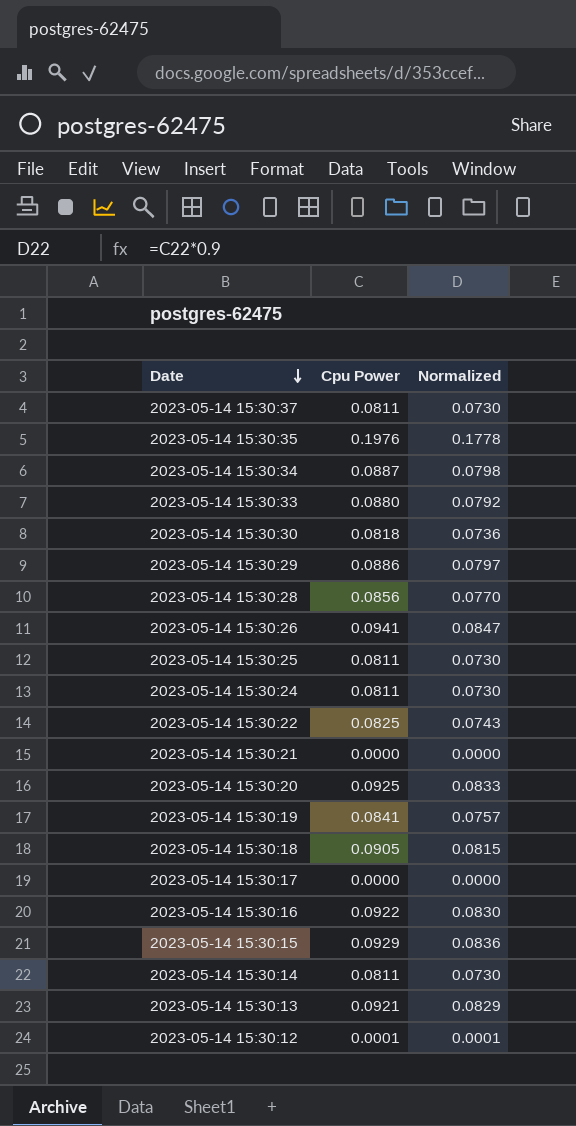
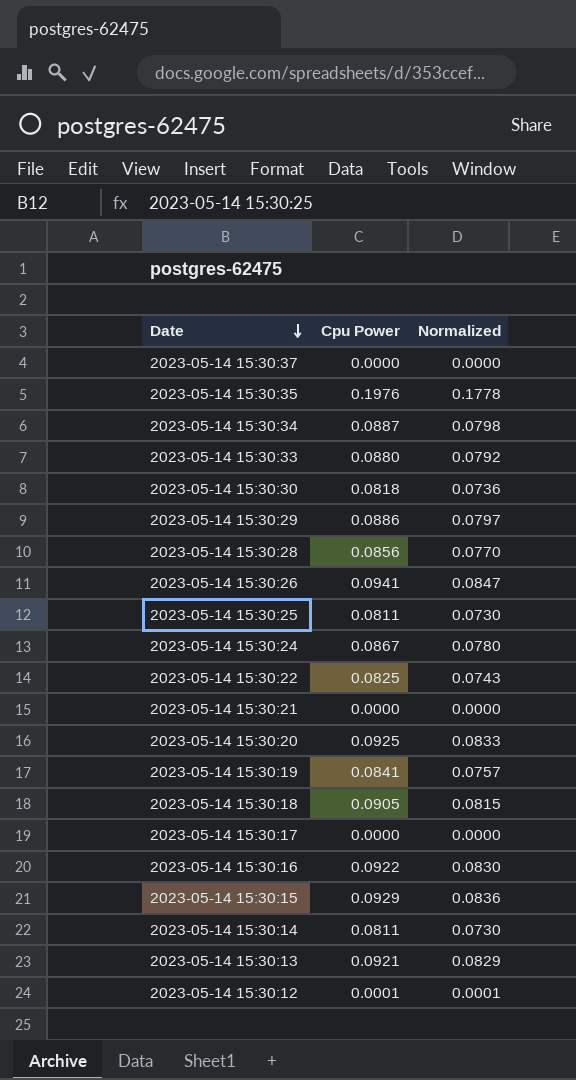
2023-05-14 15:30:37 | Cpu Power: 0.0811 -> 0.0000
2023-05-14 15:30:37 | Normalized: 0.0730 -> 0.0000
2023-05-14 15:30:24 | Cpu Power: 0.0811 -> 0.0867
2023-05-14 15:30:24 | Normalized: 0.0730 -> 0.0780

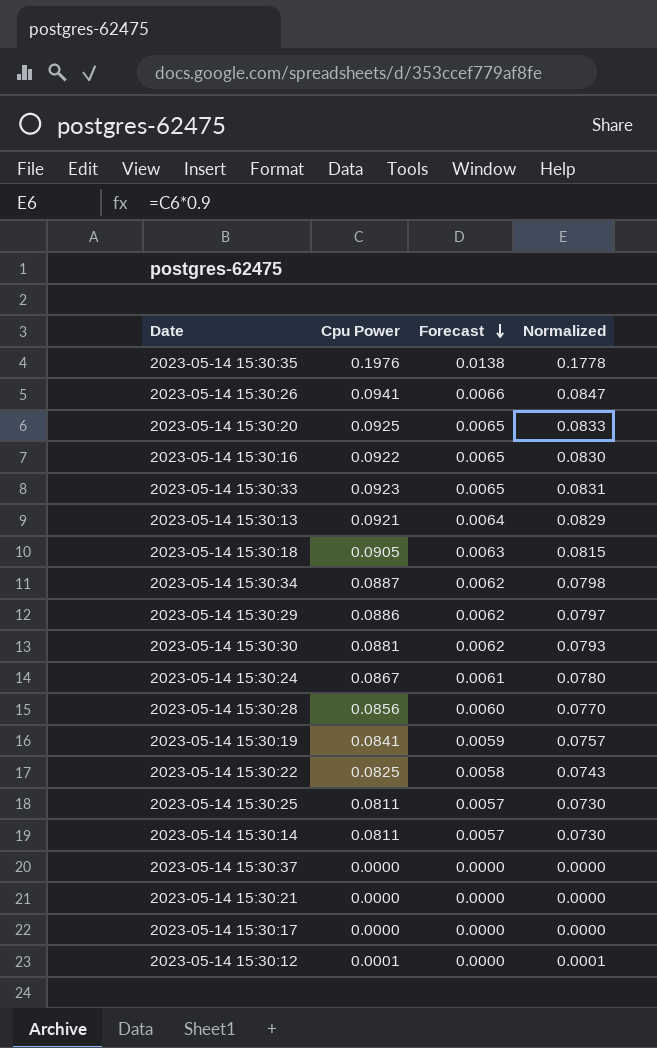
row order: Date descending -> Forecast descending
column Forecast | formula: none -> [Cpu Power] * 0.07
row 2023-05-14 15:30:15: 0.0929 | 0.0836 -> none
2023-05-14 15:30:33 | Cpu Power: 0.0880 -> 0.0923
2023-05-14 15:30:33 | Normalized: 0.0792 -> 0.0831
2023-05-14 15:30:30 | Cpu Power: 0.0818 -> 0.0881
2023-05-14 15:30:30 | Normalized: 0.0736 -> 0.0793

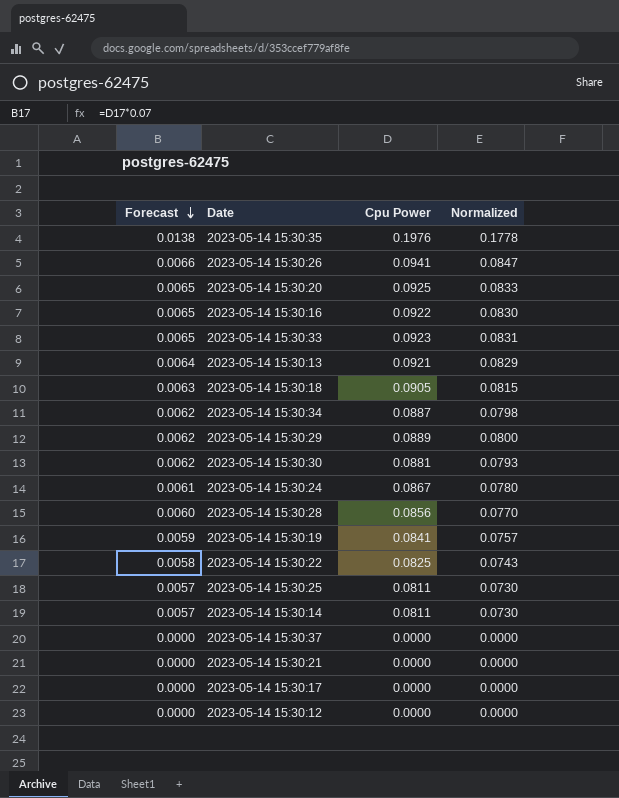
column Forecast | position: 3 -> 1
2023-05-14 15:30:29 | Cpu Power: 0.0886 -> 0.0889
2023-05-14 15:30:29 | Normalized: 0.0797 -> 0.0800
2023-05-14 15:30:12 | Cpu Power: 0.0001 -> 0.0000
2023-05-14 15:30:12 | Normalized: 0.0001 -> 0.0000

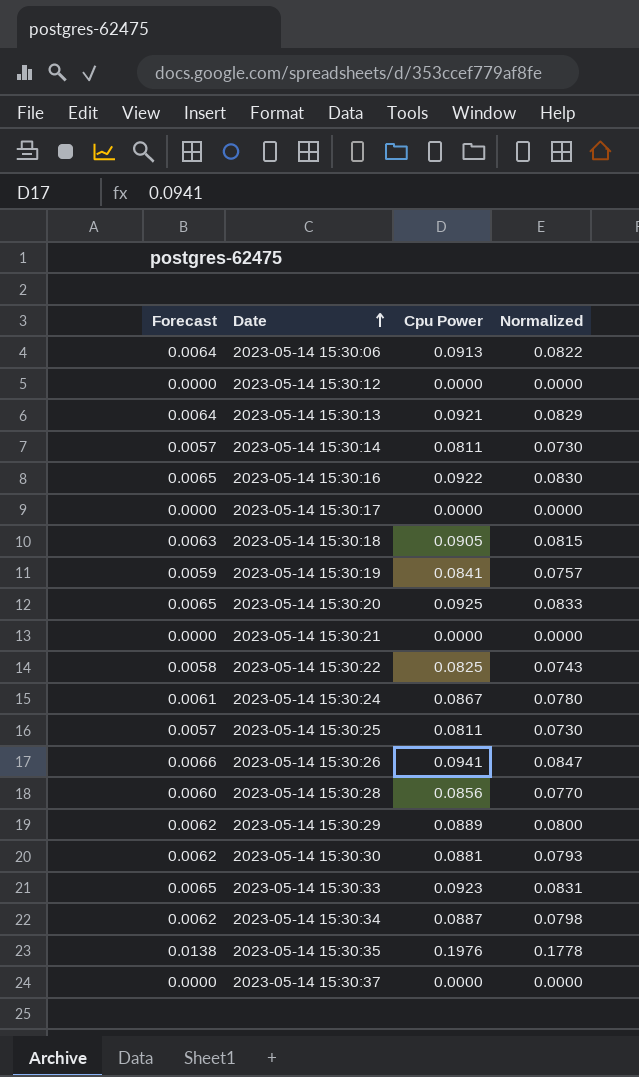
row order: Forecast descending -> Date ascending
row 2023-05-14 15:30:06: none -> 0.0064 | 0.0913 | 0.0822

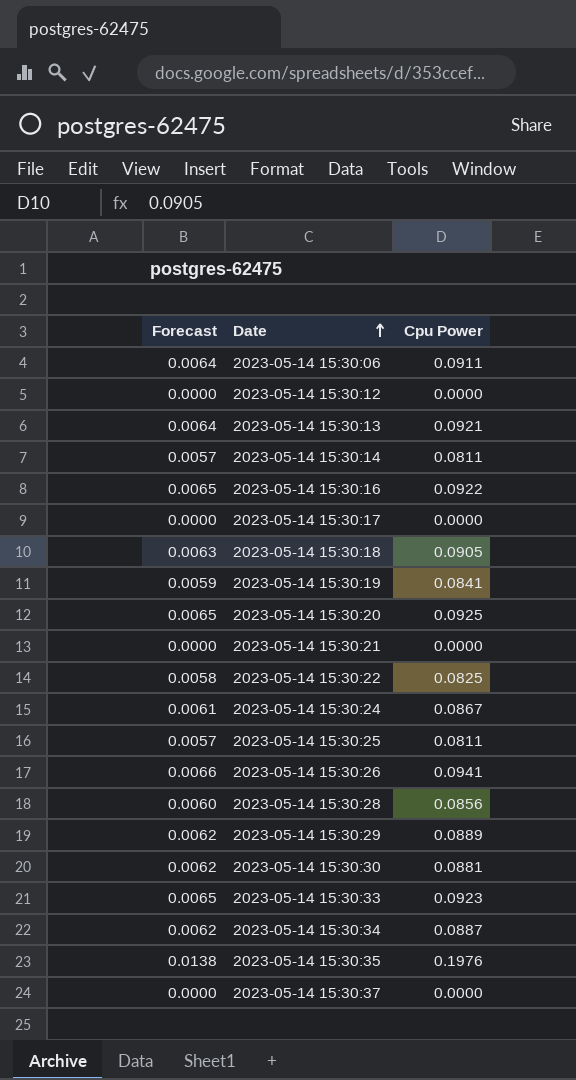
column Normalized | formula: [Cpu Power] * 0.9 -> none
2023-05-14 15:30:06 | Cpu Power: 0.0913 -> 0.0911

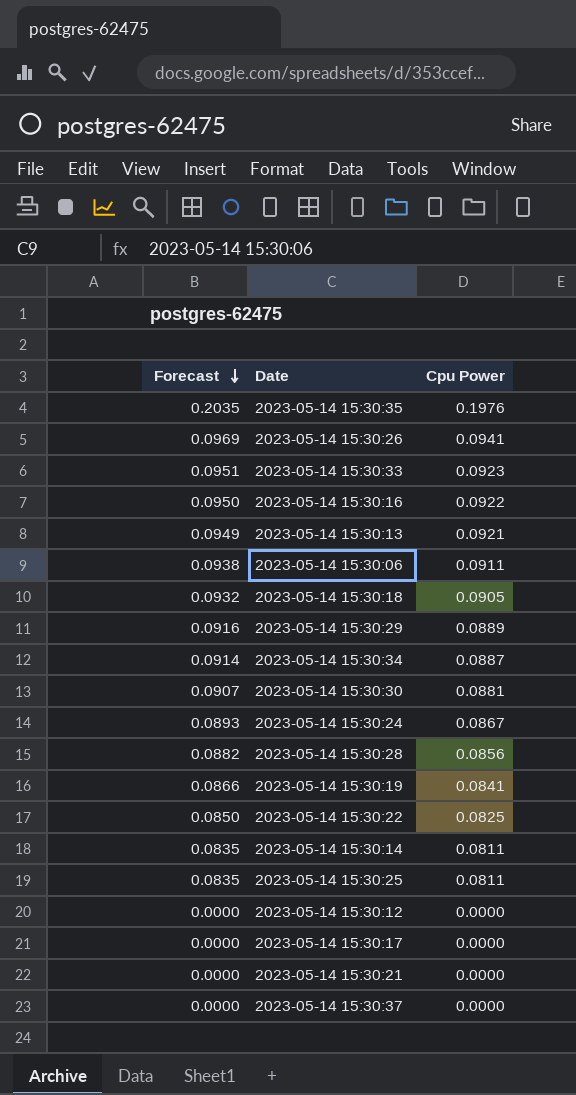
row order: Date ascending -> Forecast descending
column Forecast | formula: [Cpu Power] * 0.07 -> [Cpu Power] * 1.03
row 2023-05-14 15:30:20: 0.0065 | 0.0925 -> none

